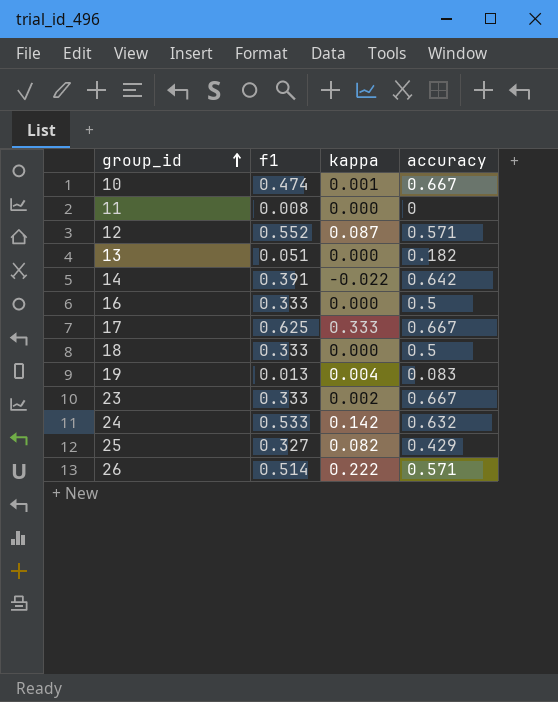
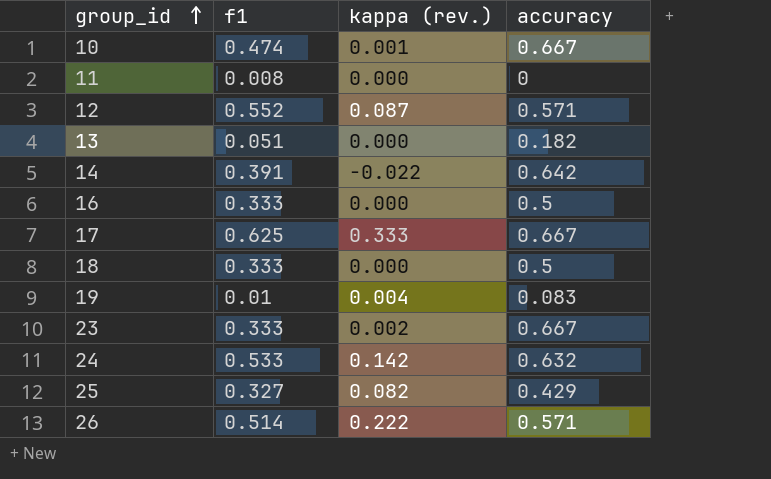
column name: kappa -> kappa (rev.)
19 | f1: 0.013 -> 0.01

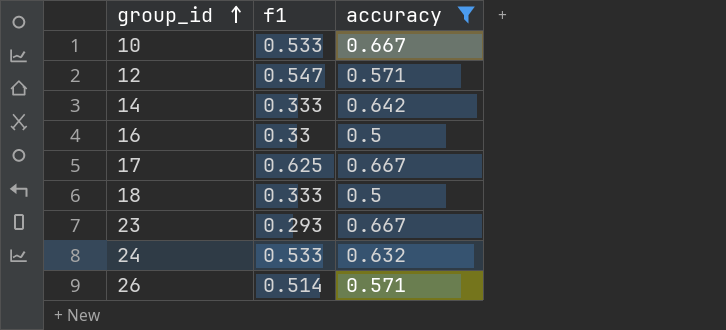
filter: none -> accuracy >= 0.5
column kappa (rev.) | position: 3 -> none
10 | f1: 0.474 -> 0.533
12 | f1: 0.552 -> 0.547
14 | f1: 0.391 -> 0.333
16 | f1: 0.333 -> 0.33
23 | f1: 0.333 -> 0.293

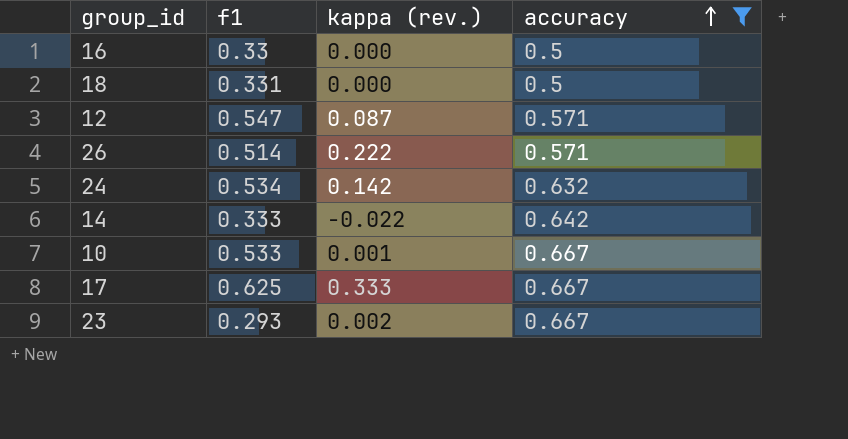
row order: group_id ascending -> accuracy ascending
column kappa (rev.) | position: none -> 3
18 | f1: 0.333 -> 0.331
24 | f1: 0.533 -> 0.534

